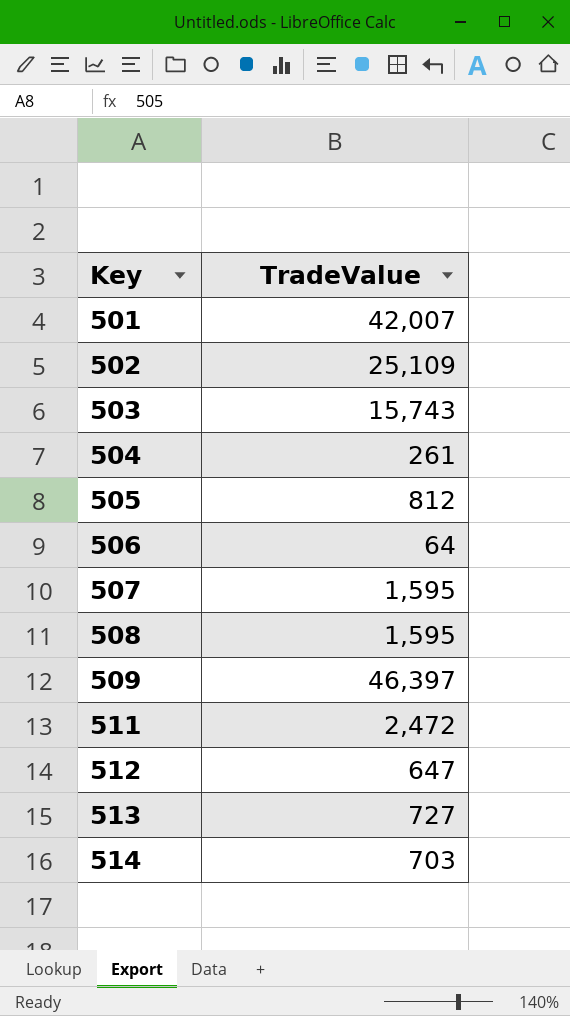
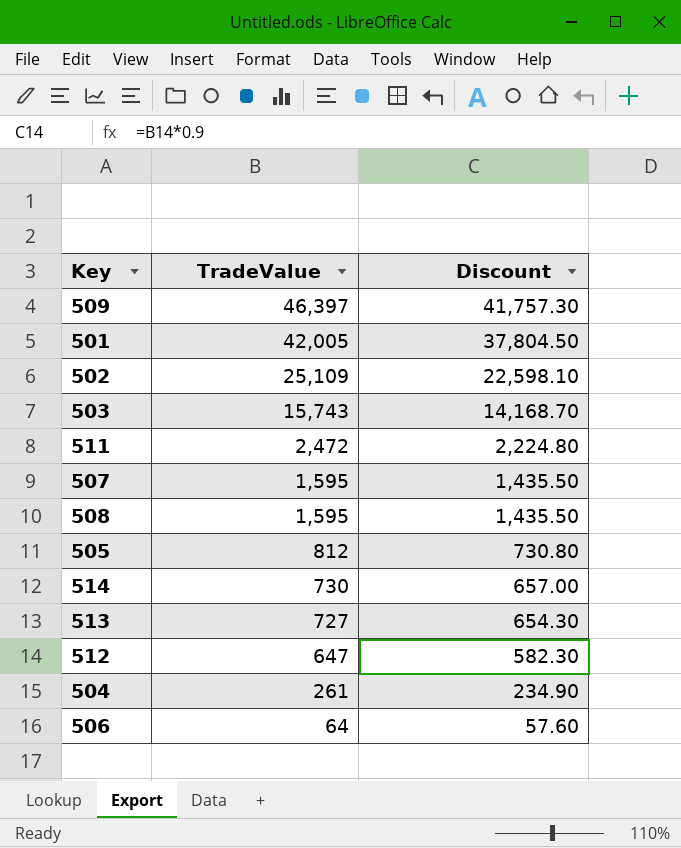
row order: Key ascending -> TradeValue descending
column Discount | formula: none -> [TradeValue] * 0.9
501 | TradeValue: 42,007 -> 42,005
514 | TradeValue: 703 -> 730

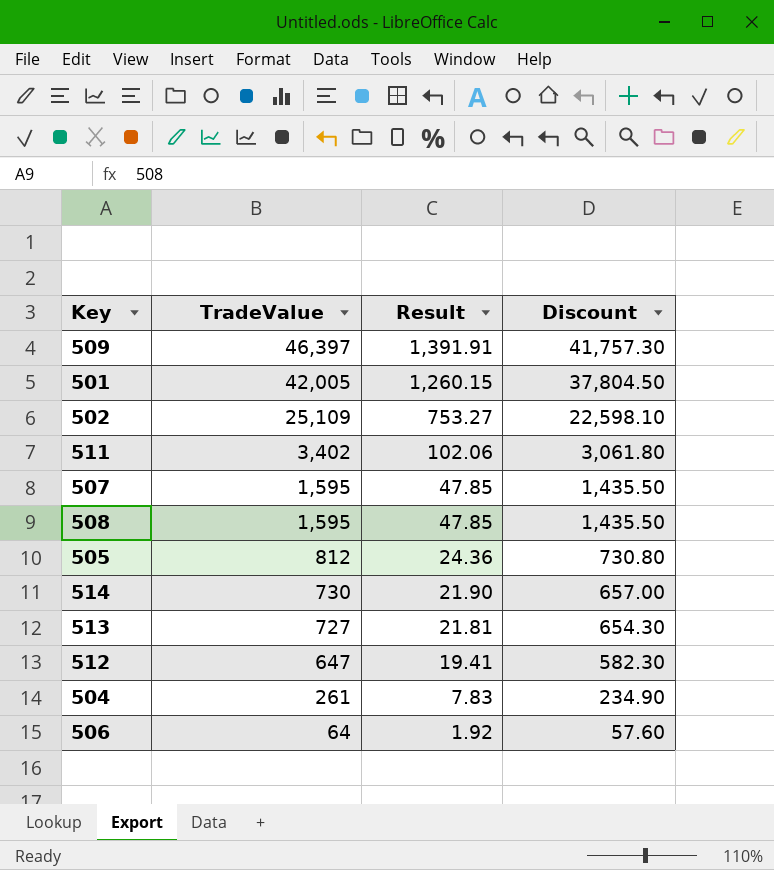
column Result | formula: none -> [TradeValue] * 0.03
row 503: 15,743 | 14,168.70 -> none
511 | TradeValue: 2,472 -> 3,402
511 | Discount: 2,224.80 -> 3,061.80

